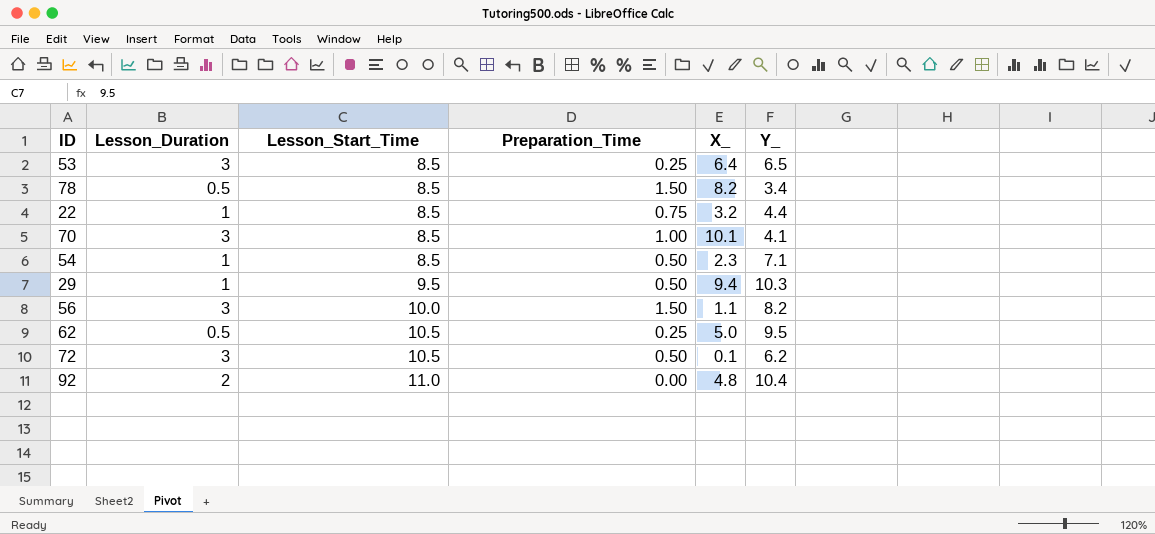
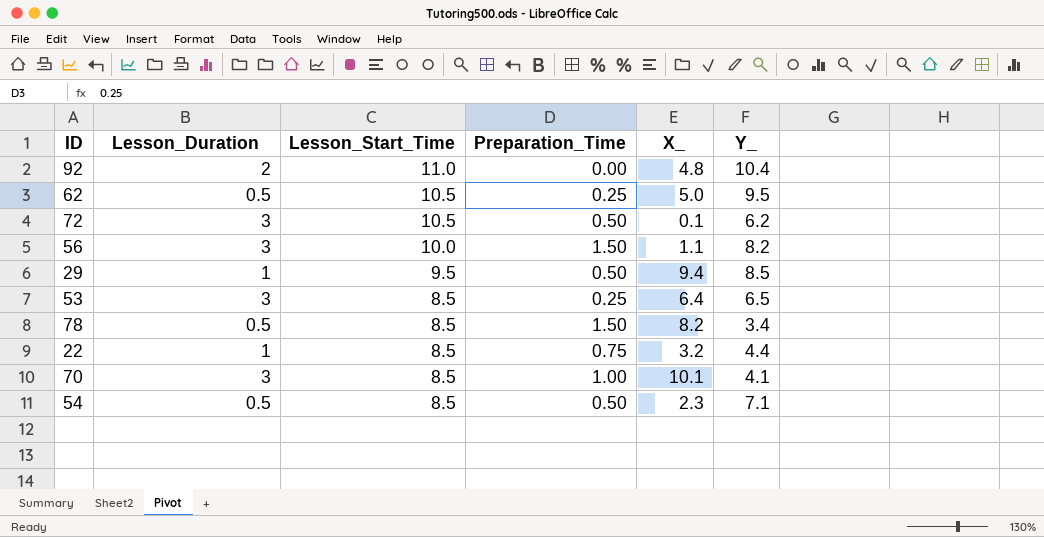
row order: Lesson_Start_Time ascending -> Lesson_Start_Time descending
29 | Y_: 10.3 -> 8.5
54 | Lesson_Duration: 1 -> 0.5

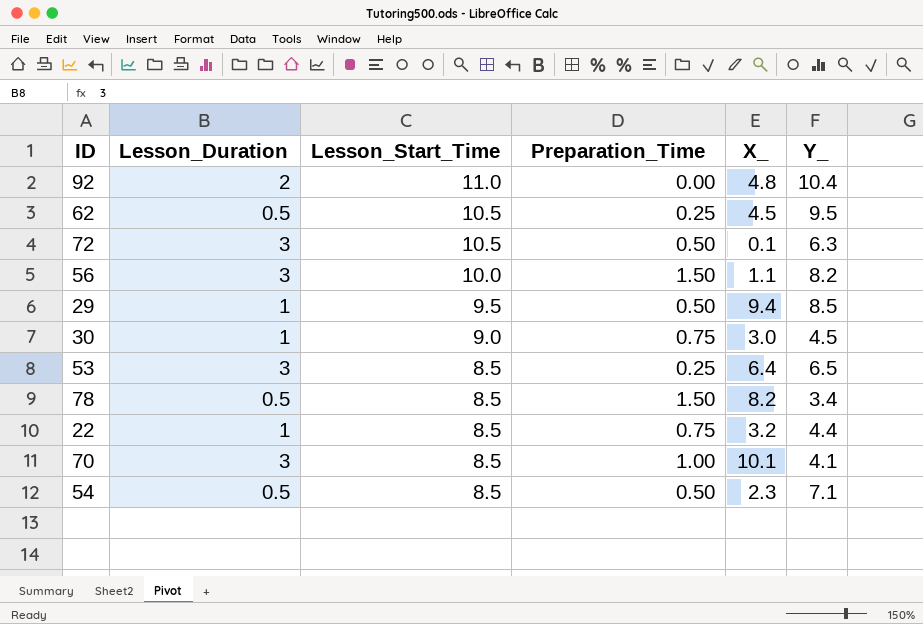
62 | X_: 5.0 -> 4.5
72 | Y_: 6.2 -> 6.3
row 30: none -> 1 | 9.0 | 0.75 | 3.0 | 4.5

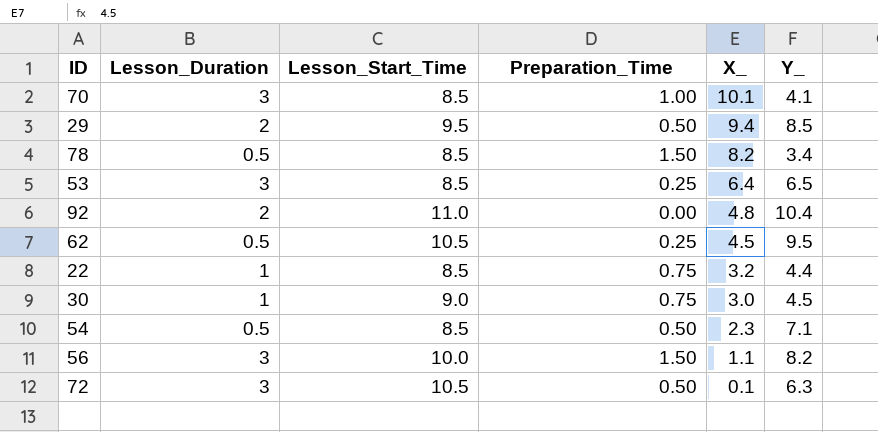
row order: Lesson_Start_Time descending -> X_ descending
29 | Lesson_Duration: 1 -> 2

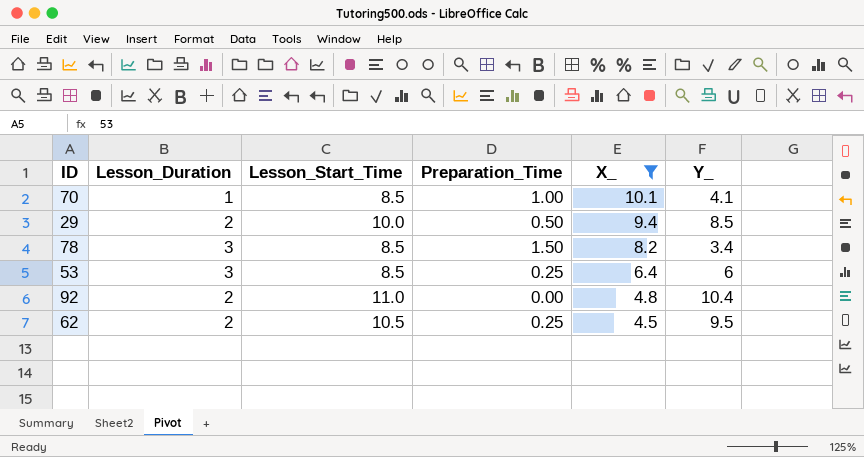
filter: none -> X_ >= 4.5
70 | Lesson_Duration: 3 -> 1
29 | Lesson_Start_Time: 9.5 -> 10.0
78 | Lesson_Duration: 0.5 -> 3
53 | Y_: 6.5 -> 6
62 | Lesson_Duration: 0.5 -> 2

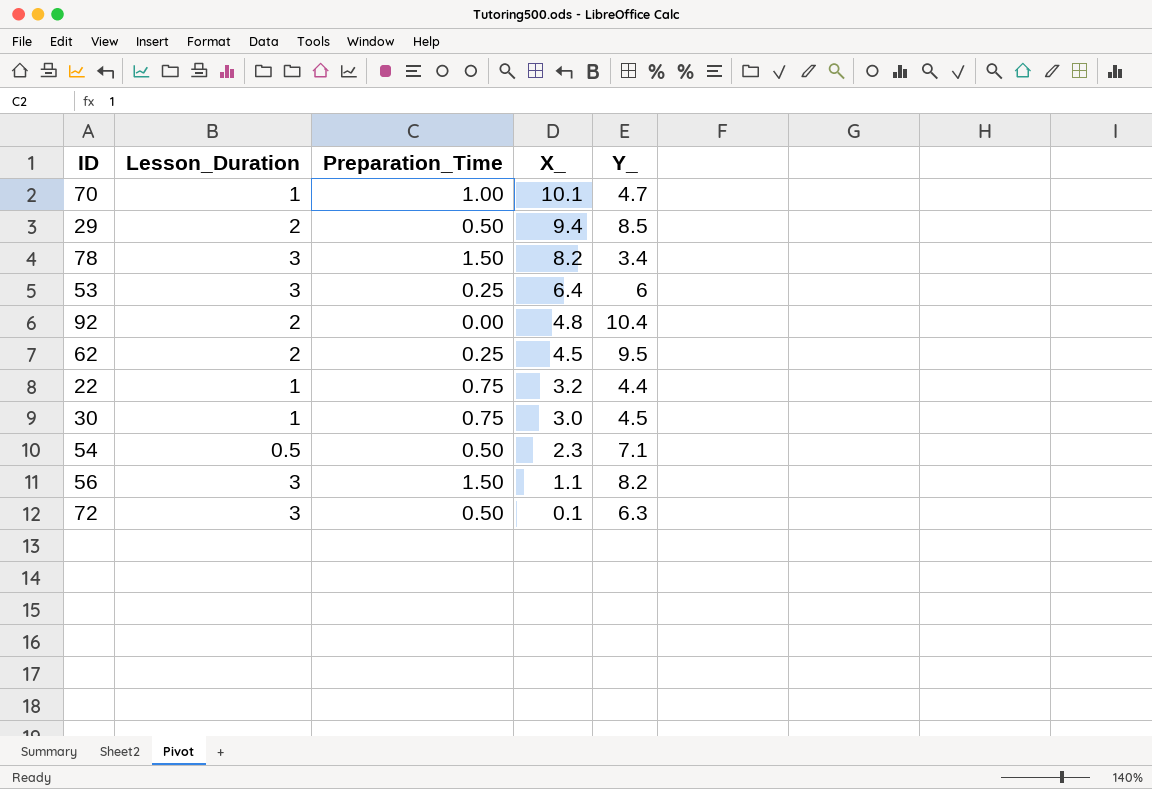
filter: X_ >= 4.5 -> none
column Lesson_Start_Time | position: 3 -> none
70 | Y_: 4.1 -> 4.7

